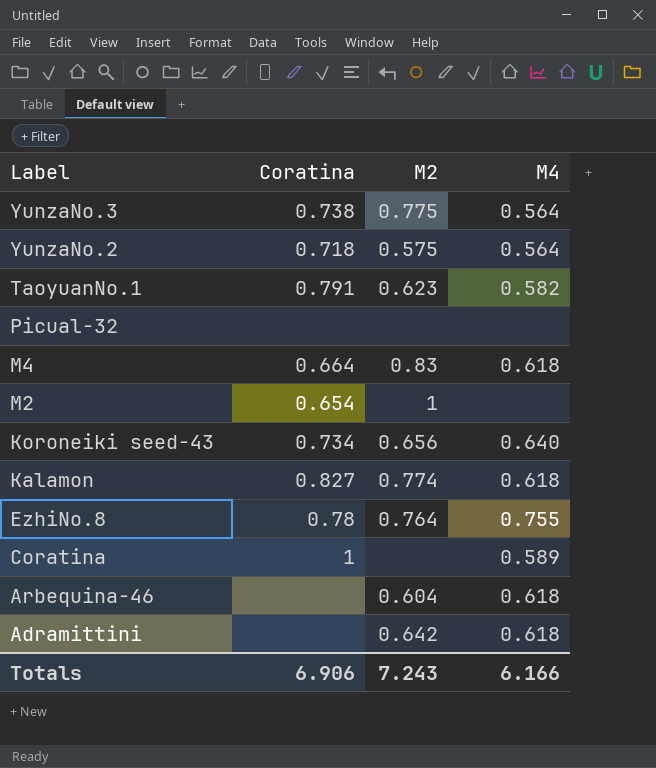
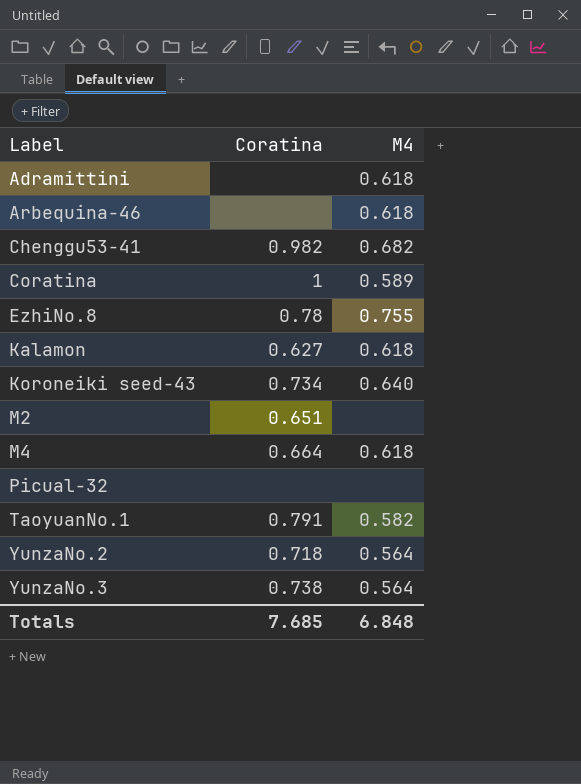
row order: Label descending -> Label ascending
column M2 | position: 3 -> none
row Chenggu53-41: none -> 0.982 | 0.682
Kalamon | Coratina: 0.827 -> 0.627
M2 | Coratina: 0.654 -> 0.651
Totals | Coratina: 6.906 -> 7.685
Totals | M4: 6.166 -> 6.848

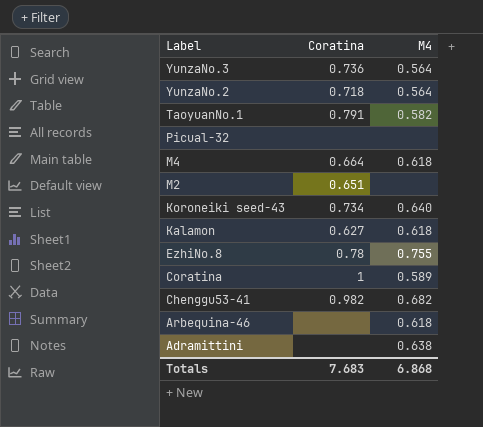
row order: Label ascending -> Label descending
YunzaNo.3 | Coratina: 0.738 -> 0.736
Adramittini | M4: 0.618 -> 0.638
Totals | Coratina: 7.685 -> 7.683
Totals | M4: 6.848 -> 6.868

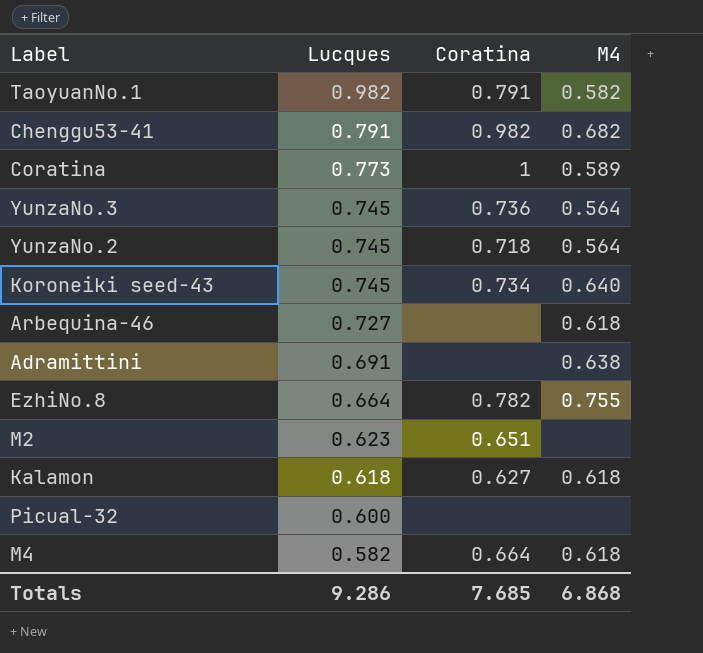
row order: Label descending -> Lucques descending
column Lucques | position: none -> 2
EzhiNo.8 | Coratina: 0.78 -> 0.782
Totals | Coratina: 7.683 -> 7.685

